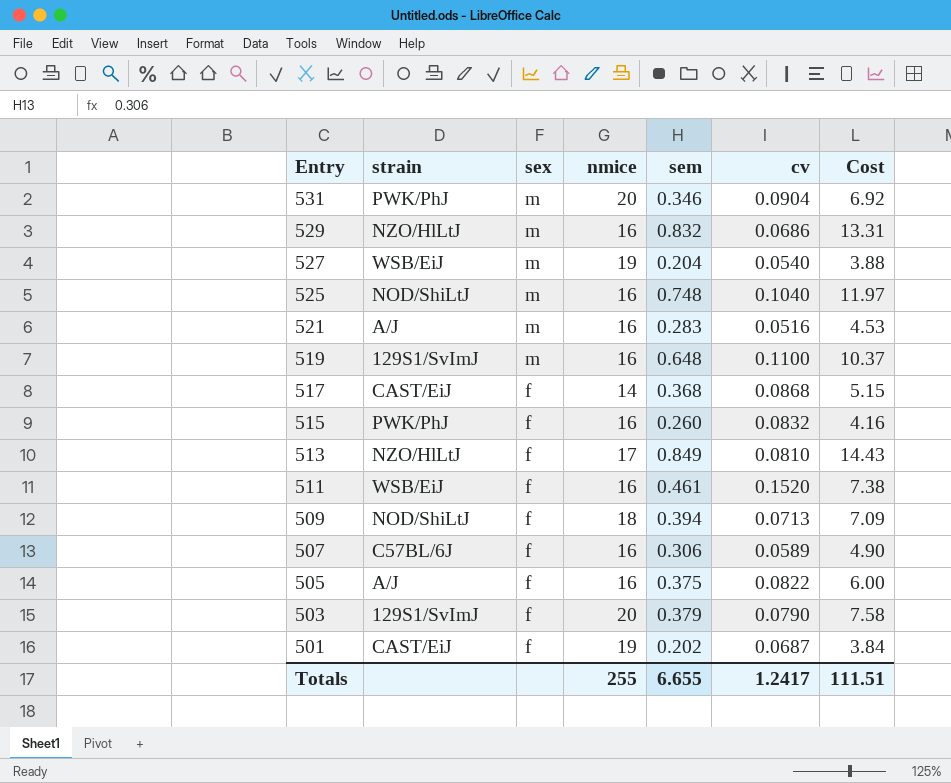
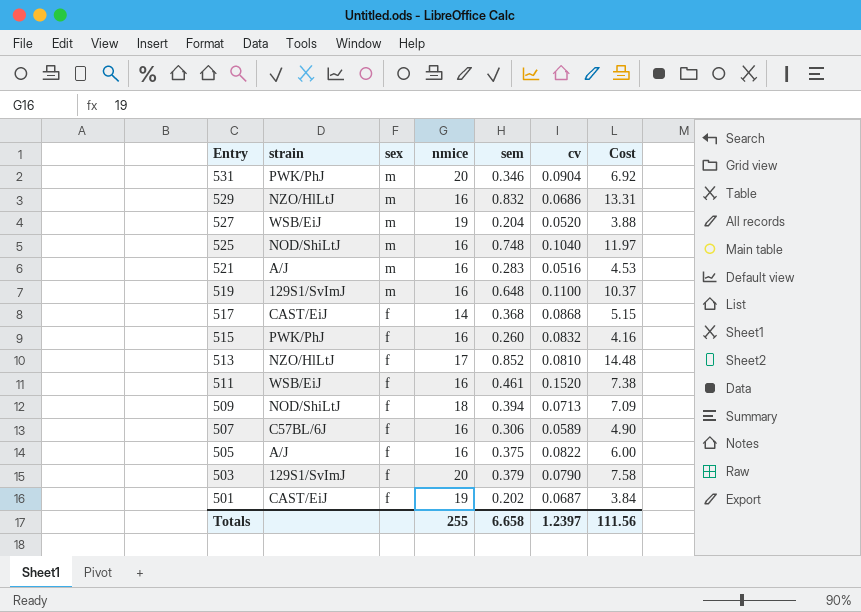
527 | cv: 0.0540 -> 0.0520
513 | sem: 0.849 -> 0.852
513 | Cost: 14.43 -> 14.48
Totals | sem: 6.655 -> 6.658
Totals | cv: 1.2417 -> 1.2397
Totals | Cost: 111.51 -> 111.56

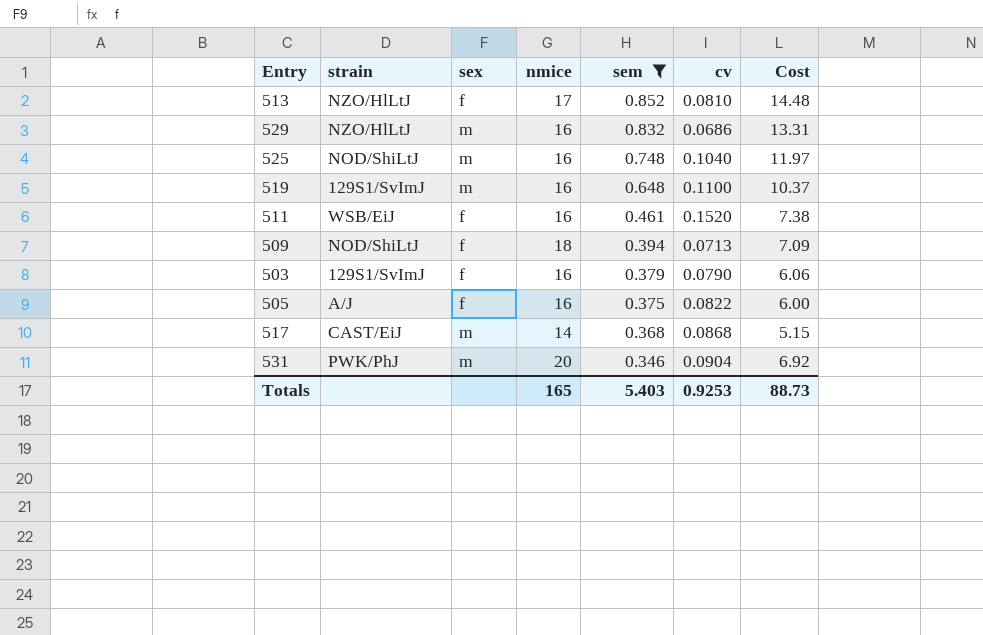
filter: none -> sem >= 0.346
row order: Entry descending -> sem descending
503 | nmice: 20 -> 16
503 | Cost: 7.58 -> 6.06
517 | sex: f -> m
Totals | nmice: 255 -> 165
Totals | sem: 6.658 -> 5.403
Totals | cv: 1.2397 -> 0.9253
Totals | Cost: 111.56 -> 88.73

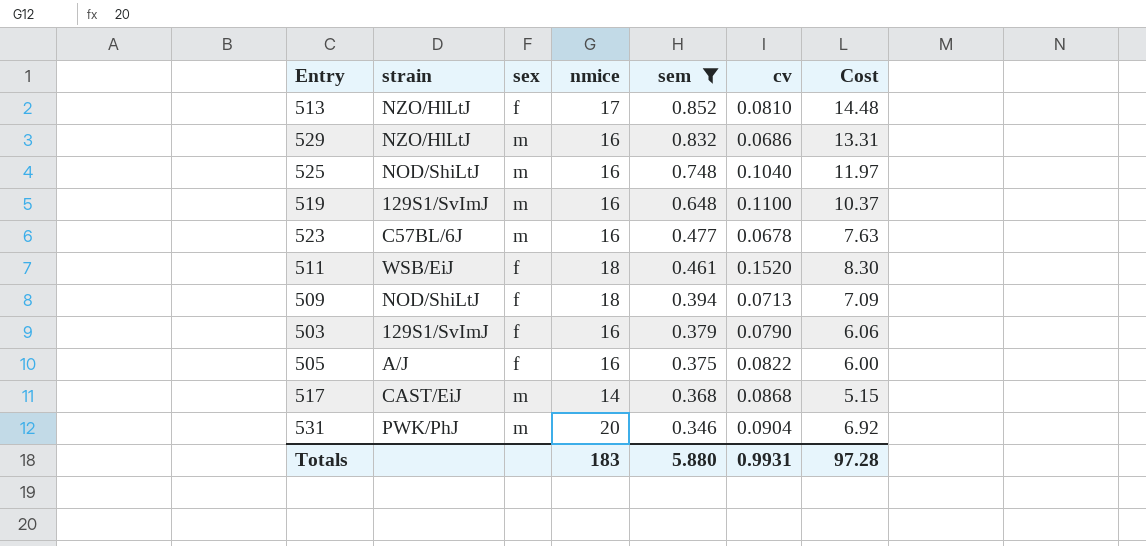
row 523: none -> C57BL/6J | m | 16 | 0.477 | 0.0678 | 7.63
511 | nmice: 16 -> 18
511 | Cost: 7.38 -> 8.30
Totals | nmice: 165 -> 183
Totals | sem: 5.403 -> 5.880
Totals | cv: 0.9253 -> 0.9931
Totals | Cost: 88.73 -> 97.28

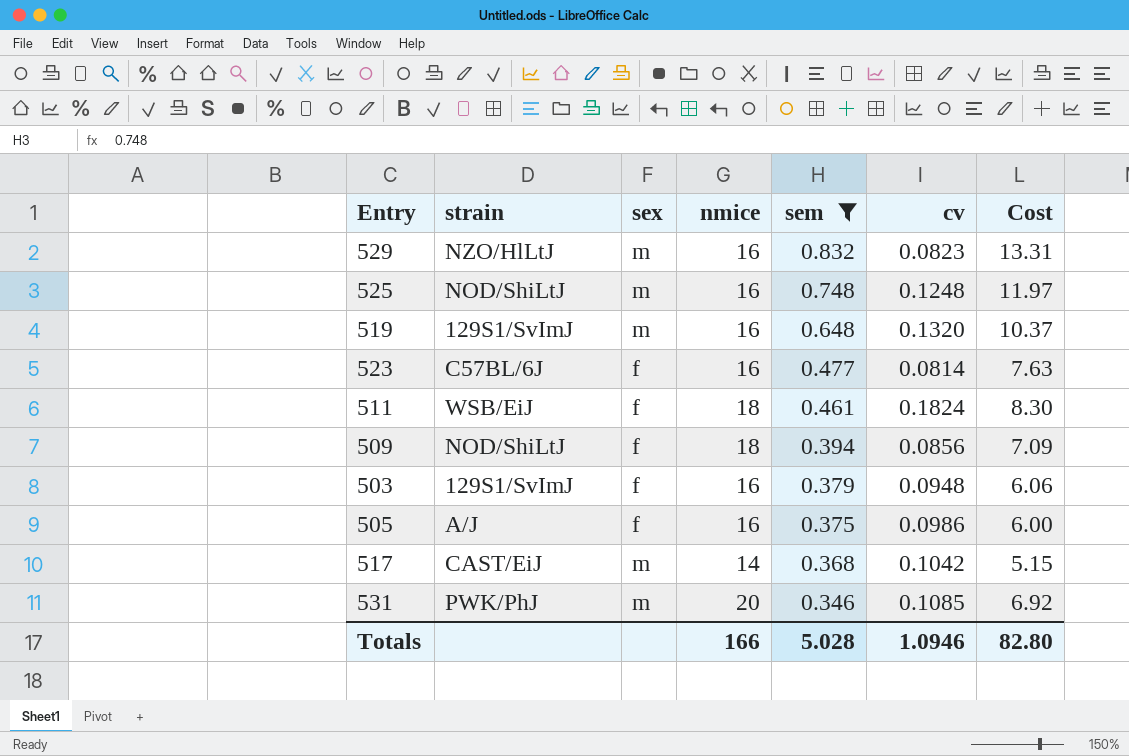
row 513: NZO/HlLtJ | f | 17 | 0.852 | 0.0810 | 14.48 -> none
529 | cv: 0.0686 -> 0.0823
525 | cv: 0.1040 -> 0.1248
519 | cv: 0.1100 -> 0.1320
523 | sex: m -> f
523 | cv: 0.0678 -> 0.0814
511 | cv: 0.1520 -> 0.1824
509 | cv: 0.0713 -> 0.0856
503 | cv: 0.0790 -> 0.0948
505 | cv: 0.0822 -> 0.0986
517 | cv: 0.0868 -> 0.1042
531 | cv: 0.0904 -> 0.1085
Totals | nmice: 183 -> 166
Totals | sem: 5.880 -> 5.028
Totals | cv: 0.9931 -> 1.0946
Totals | Cost: 97.28 -> 82.80

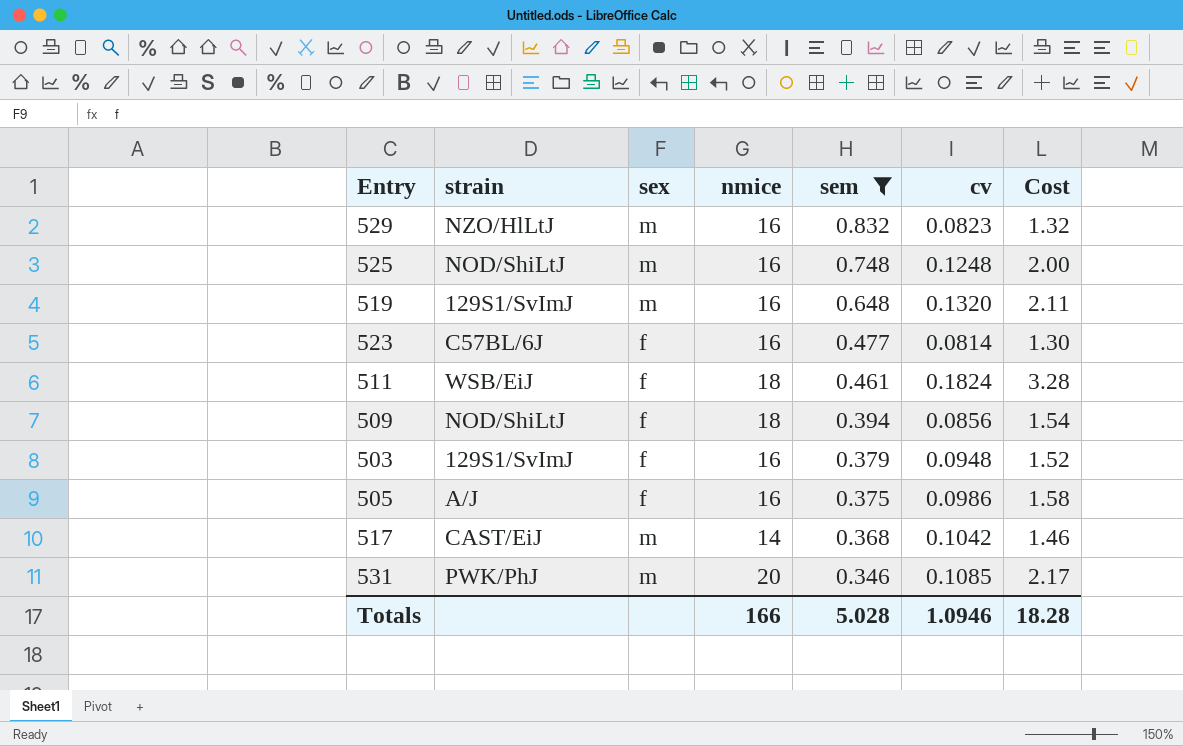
column Cost | formula: [nmice] * [sem] -> [nmice] * [cv]
Totals | Cost: 82.80 -> 18.28

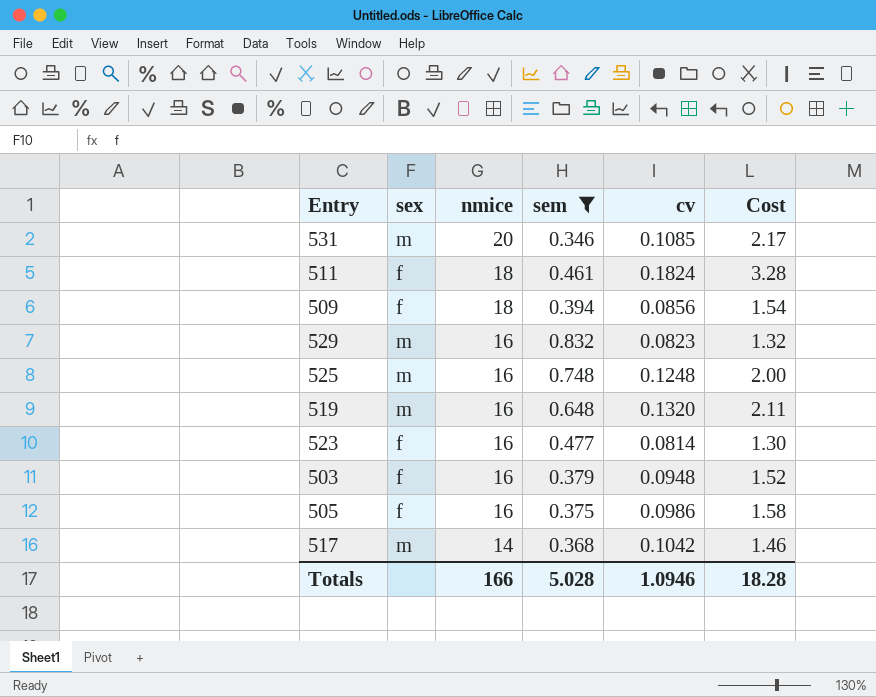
row order: sem descending -> nmice descending
column strain | position: 2 -> none

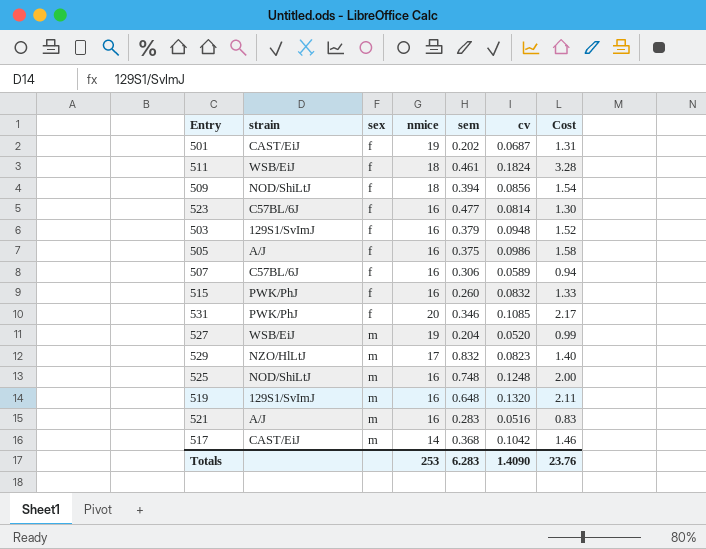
filter: sem >= 0.346 -> none
row order: nmice descending -> sex ascending
column strain | position: none -> 2
531 | sex: m -> f
529 | nmice: 16 -> 17
529 | Cost: 1.32 -> 1.40
Totals | nmice: 166 -> 253
Totals | sem: 5.028 -> 6.283
Totals | cv: 1.0946 -> 1.4090
Totals | Cost: 18.28 -> 23.76

